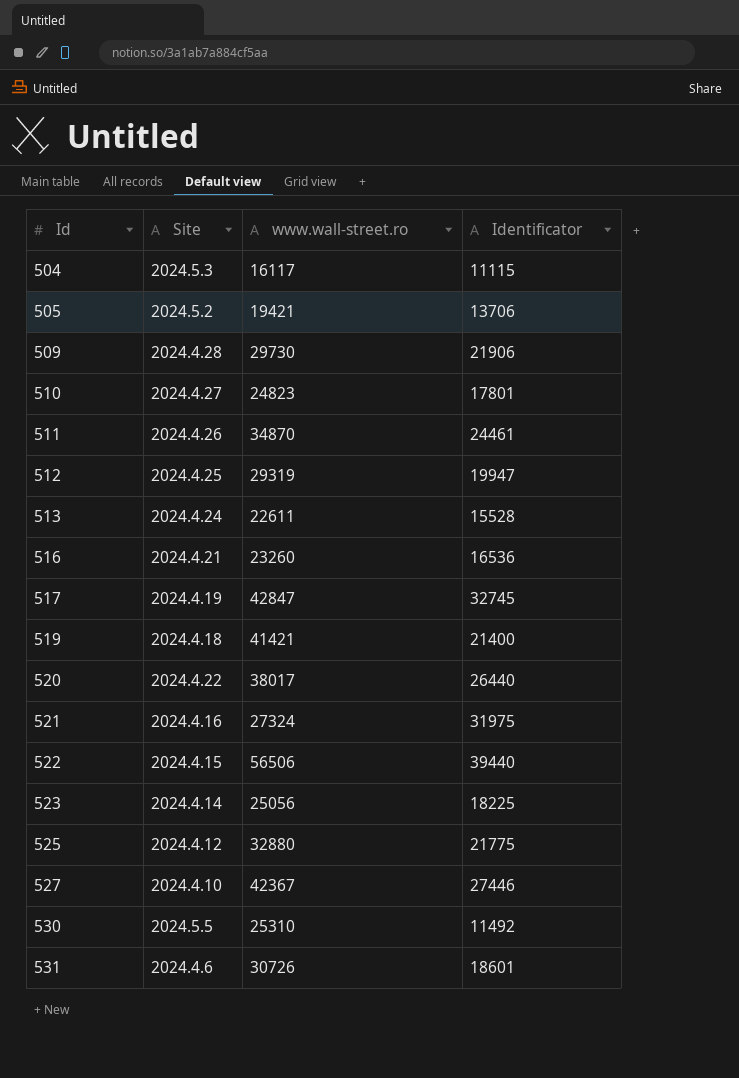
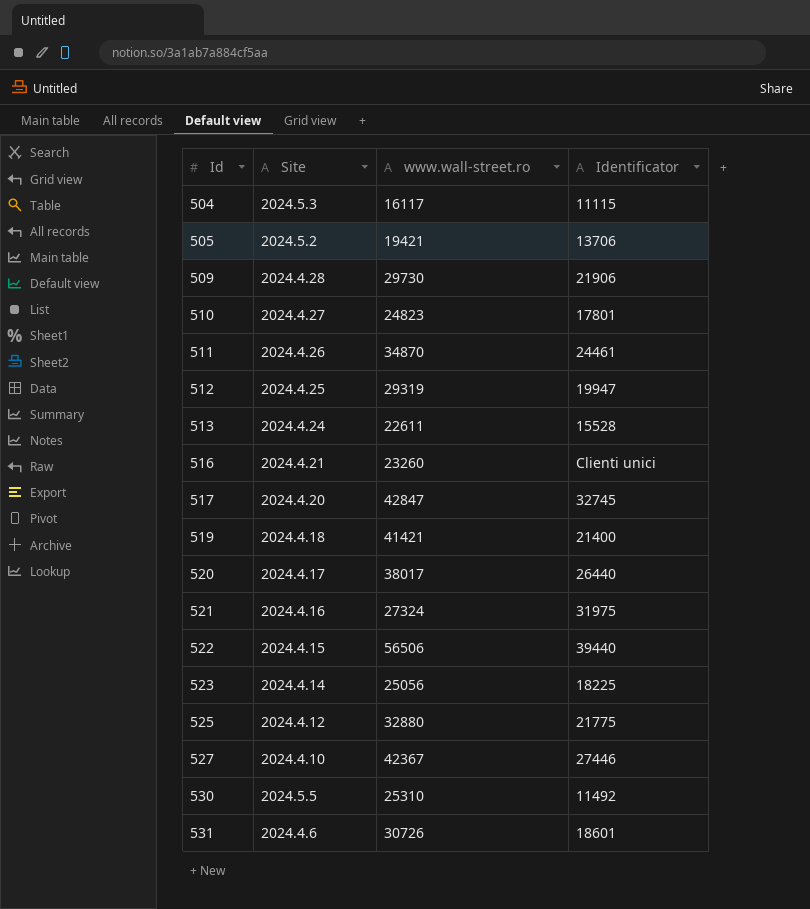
516 | Identificator: 16536 -> Clienti unici
517 | Site: 2024.4.19 -> 2024.4.20
520 | Site: 2024.4.22 -> 2024.4.17

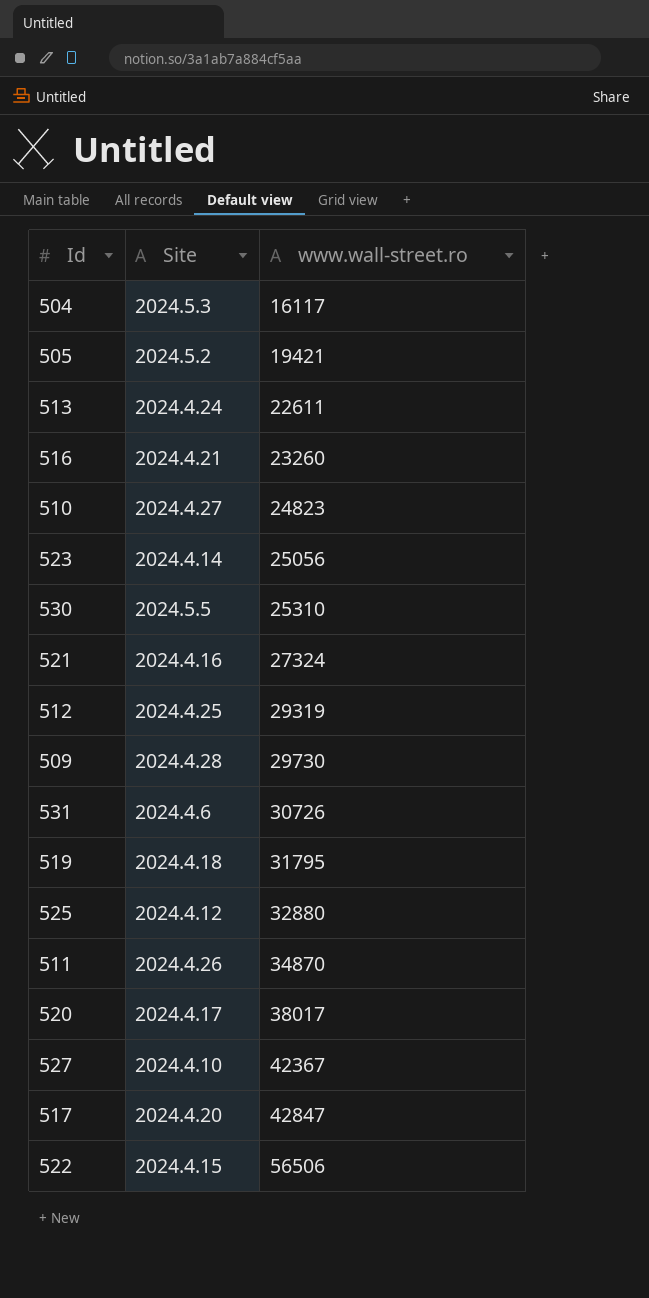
row order: Id ascending -> www.wall-street.ro ascending
column Identificator | position: 4 -> none
519 | www.wall-street.ro: 41421 -> 31795

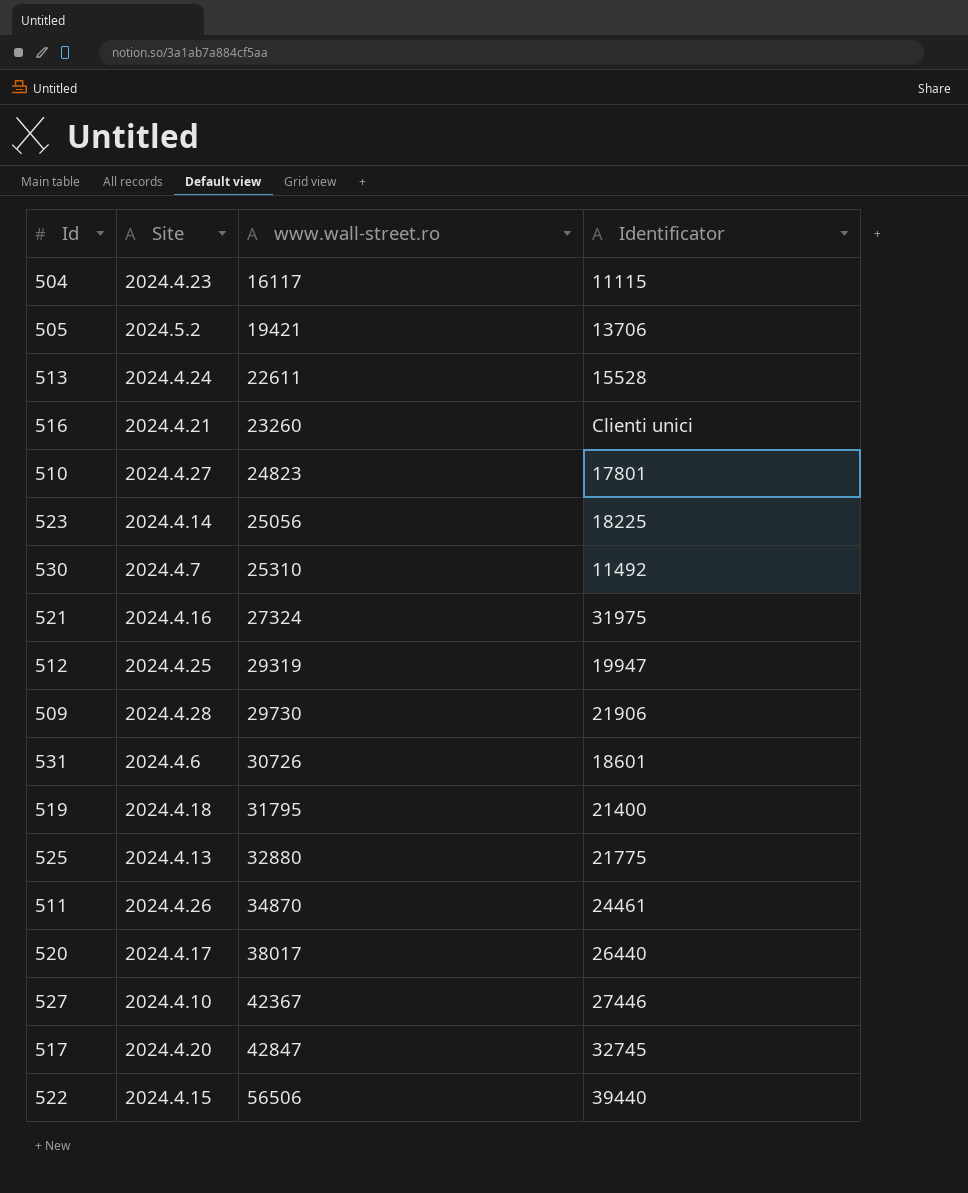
column Identificator | position: none -> 4
504 | Site: 2024.5.3 -> 2024.4.23
530 | Site: 2024.5.5 -> 2024.4.7
525 | Site: 2024.4.12 -> 2024.4.13

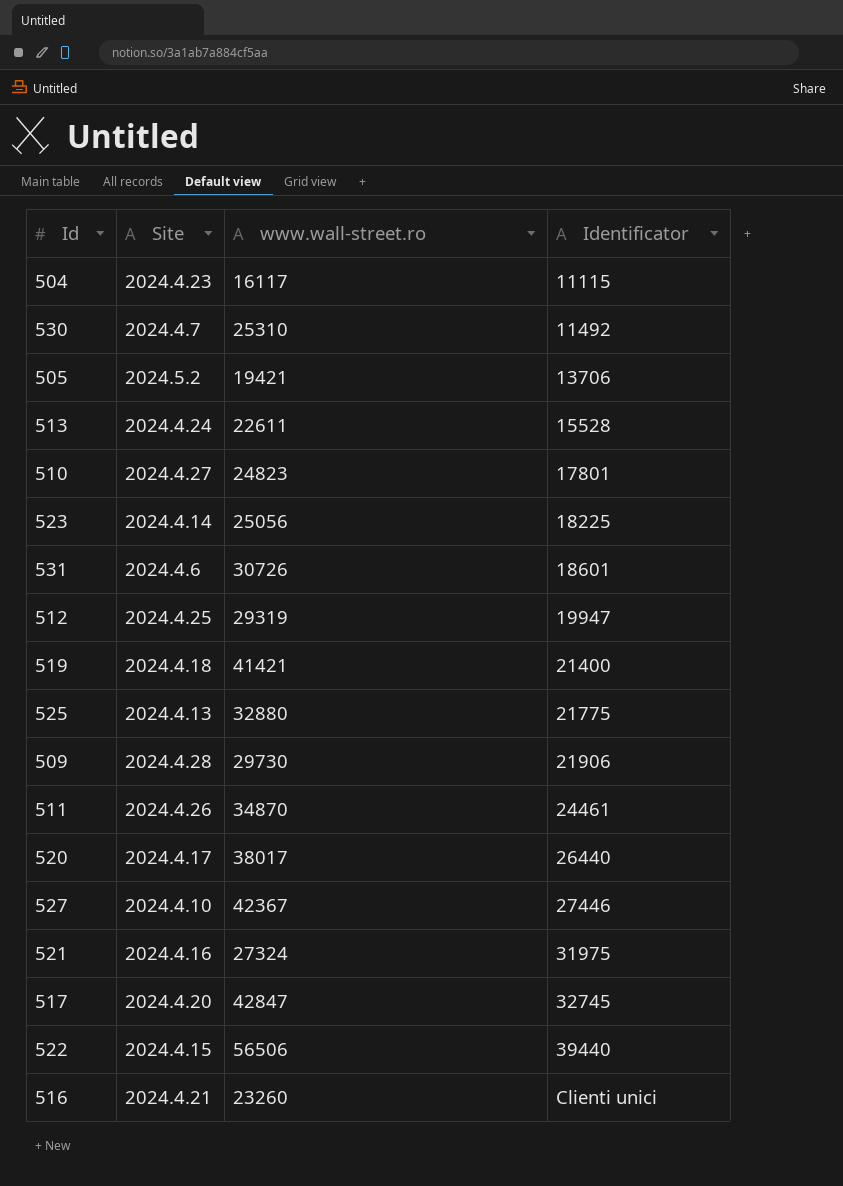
row order: www.wall-street.ro ascending -> Identificator ascending
519 | www.wall-street.ro: 31795 -> 41421

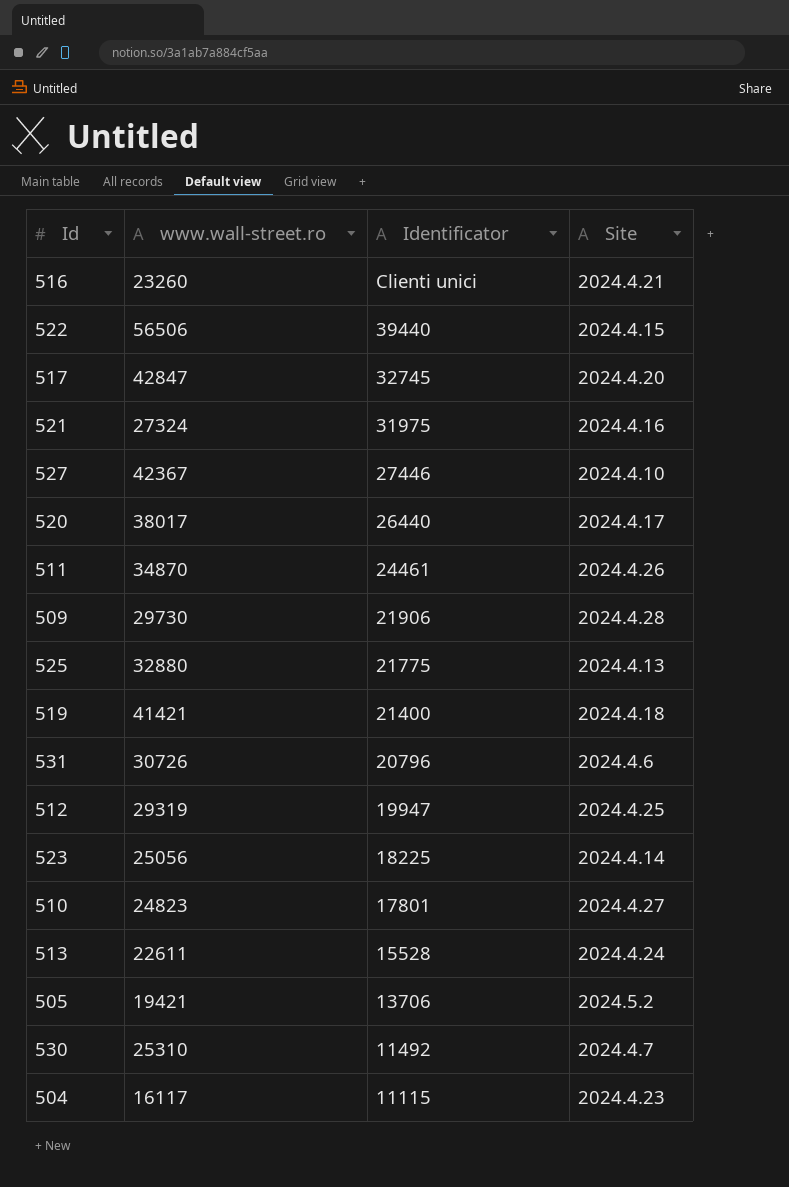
row order: Identificator ascending -> Identificator descending
column Site | position: 2 -> 4
531 | Identificator: 18601 -> 20796

